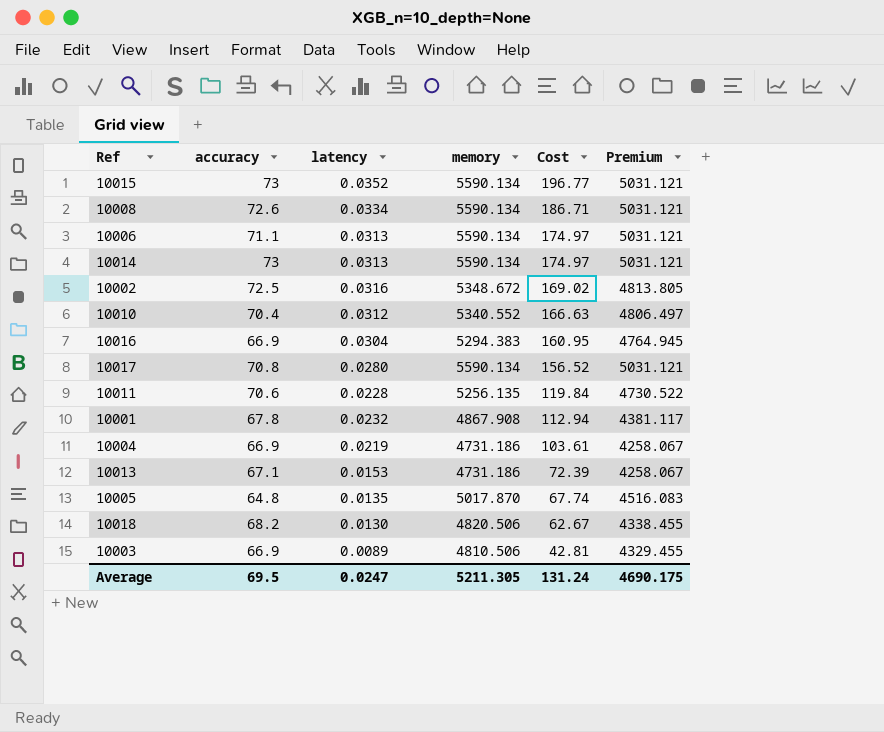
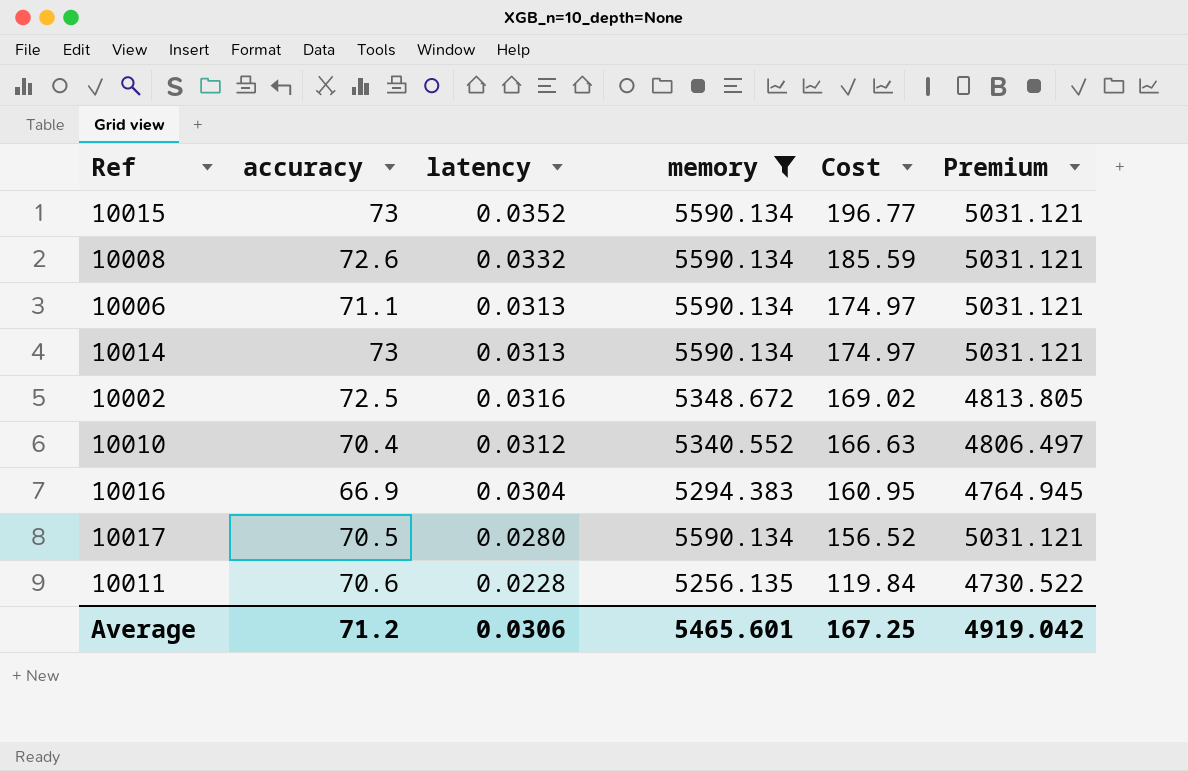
filter: none -> memory >= 5256.135
10008 | latency: 0.0334 -> 0.0332
10008 | Cost: 186.71 -> 185.59
10017 | accuracy: 70.8 -> 70.5
Average | accuracy: 69.5 -> 71.2
Average | latency: 0.0247 -> 0.0306
Average | memory: 5211.305 -> 5465.601
Average | Cost: 131.24 -> 167.25
Average | Premium: 4690.175 -> 4919.042

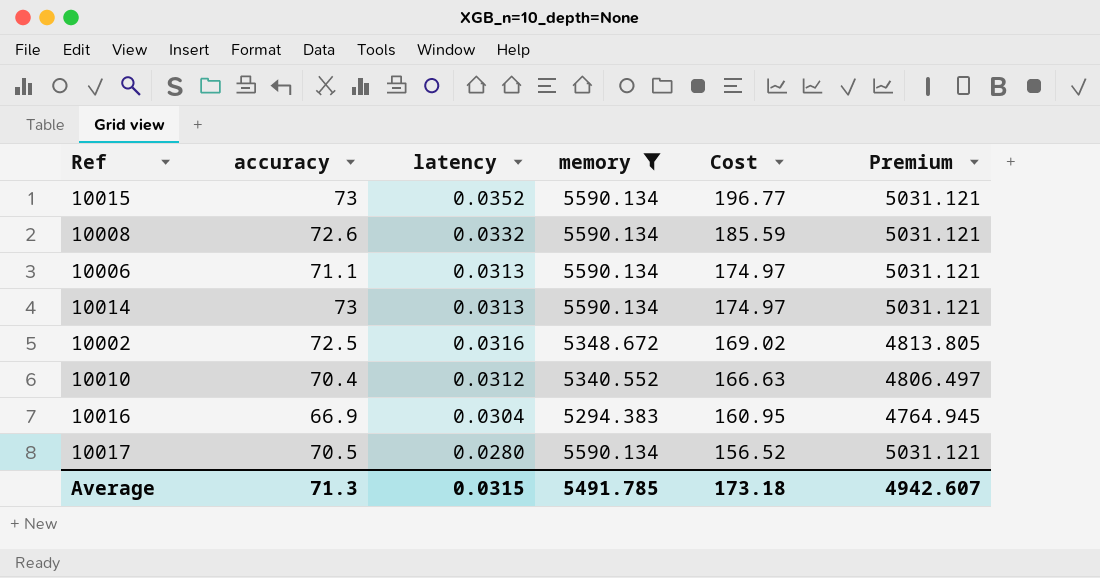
row 10011: 70.6 | 0.0228 | 5256.135 | 119.84 | 4730.522 -> none
Average | accuracy: 71.2 -> 71.3
Average | latency: 0.0306 -> 0.0315
Average | memory: 5465.601 -> 5491.785
Average | Cost: 167.25 -> 173.18
Average | Premium: 4919.042 -> 4942.607

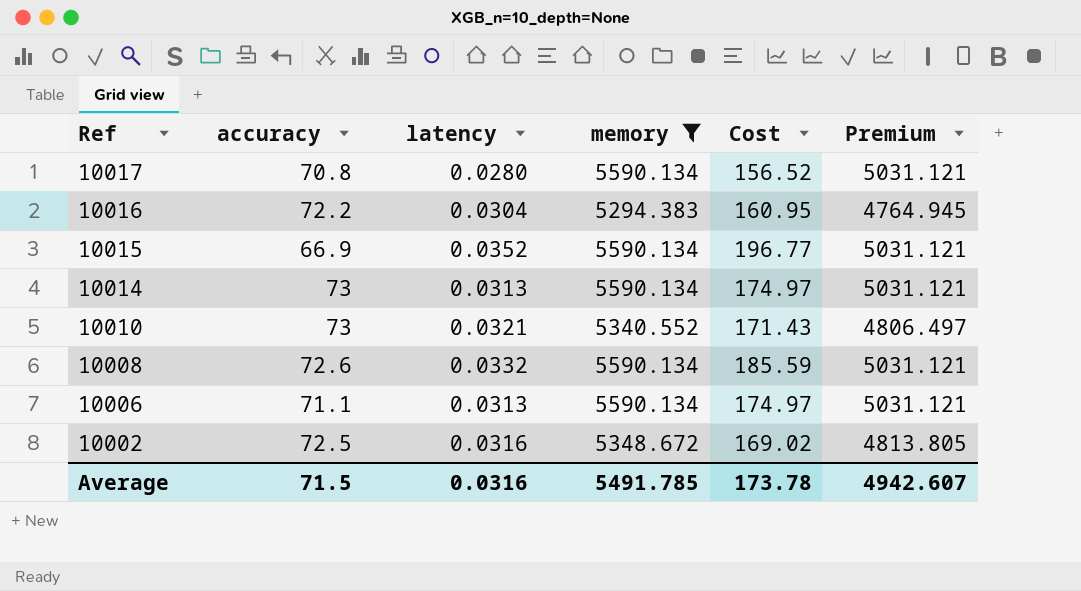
row order: Cost descending -> Ref descending
10017 | accuracy: 70.5 -> 70.8
10016 | accuracy: 66.9 -> 72.2
10015 | accuracy: 73 -> 66.9
10010 | accuracy: 70.4 -> 73
10010 | latency: 0.0312 -> 0.0321
10010 | Cost: 166.63 -> 171.43
Average | accuracy: 71.3 -> 71.5
Average | latency: 0.0315 -> 0.0316
Average | Cost: 173.18 -> 173.78

